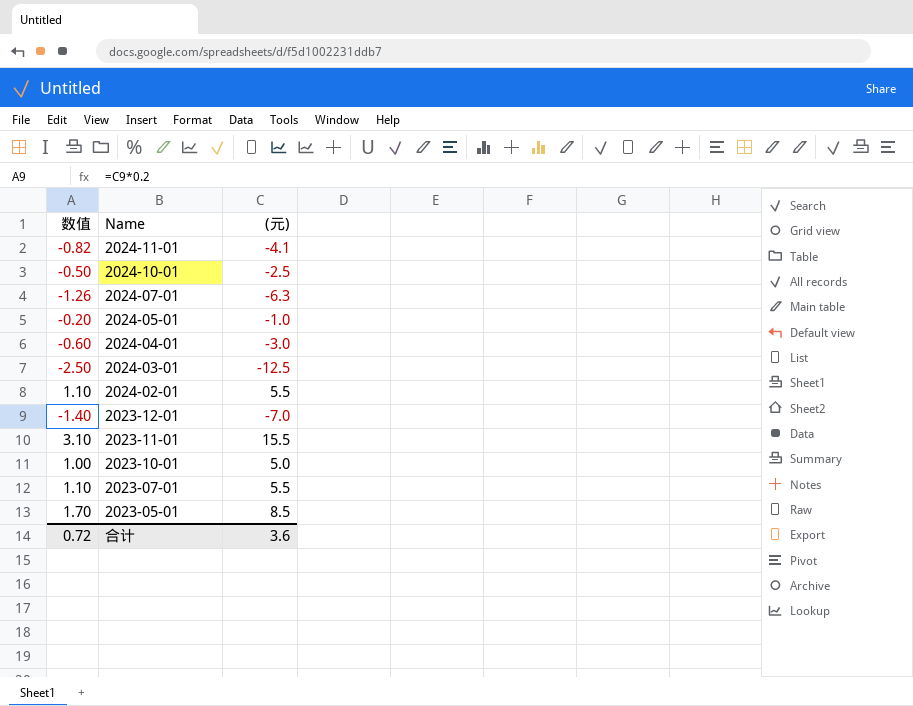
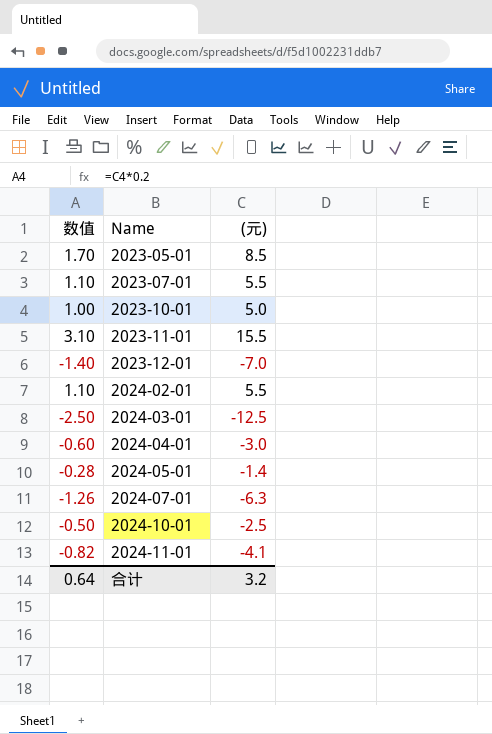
row order: Name descending -> Name ascending
2024-05-01 | 数值: -0.20 -> -0.28
2024-05-01 | (元): -1.0 -> -1.4
合计 | 数值: 0.72 -> 0.64
合计 | (元): 3.6 -> 3.2

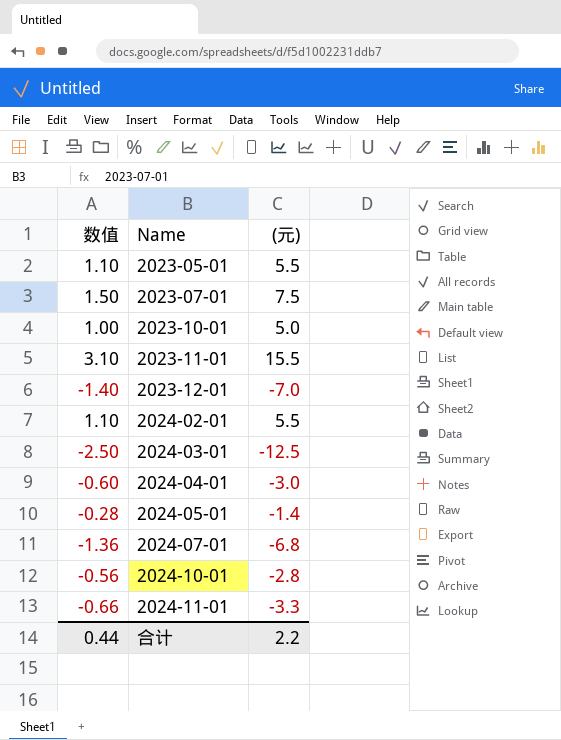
2023-05-01 | 数值: 1.70 -> 1.10
2023-05-01 | (元): 8.5 -> 5.5
2023-07-01 | 数值: 1.10 -> 1.50
2023-07-01 | (元): 5.5 -> 7.5
2024-07-01 | 数值: -1.26 -> -1.36
2024-07-01 | (元): -6.3 -> -6.8
2024-10-01 | 数值: -0.50 -> -0.56
2024-10-01 | (元): -2.5 -> -2.8
2024-11-01 | 数值: -0.82 -> -0.66
2024-11-01 | (元): -4.1 -> -3.3
合计 | 数值: 0.64 -> 0.44
合计 | (元): 3.2 -> 2.2

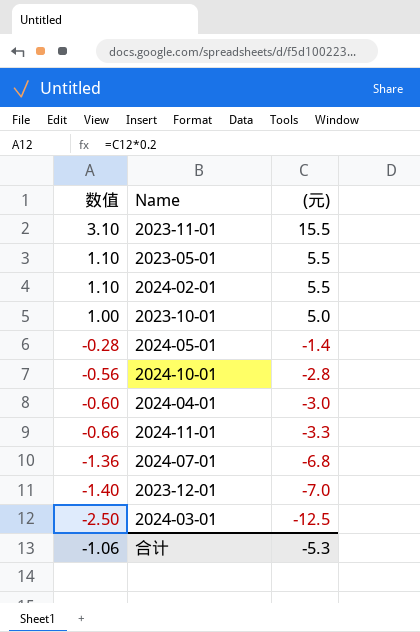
row order: Name ascending -> 数值 descending
row 2023-07-01: 1.50 | 7.5 -> none
合计 | 数值: 0.44 -> -1.06
合计 | (元): 2.2 -> -5.3

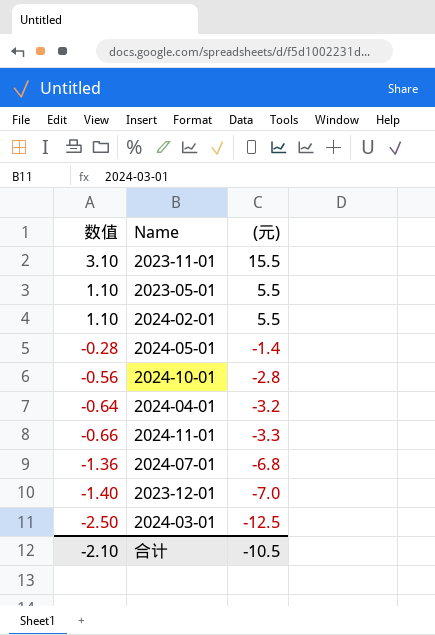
row 2023-10-01: 1.00 | 5.0 -> none
2024-04-01 | 数值: -0.60 -> -0.64
2024-04-01 | (元): -3.0 -> -3.2
合计 | 数值: -1.06 -> -2.10
合计 | (元): -5.3 -> -10.5

